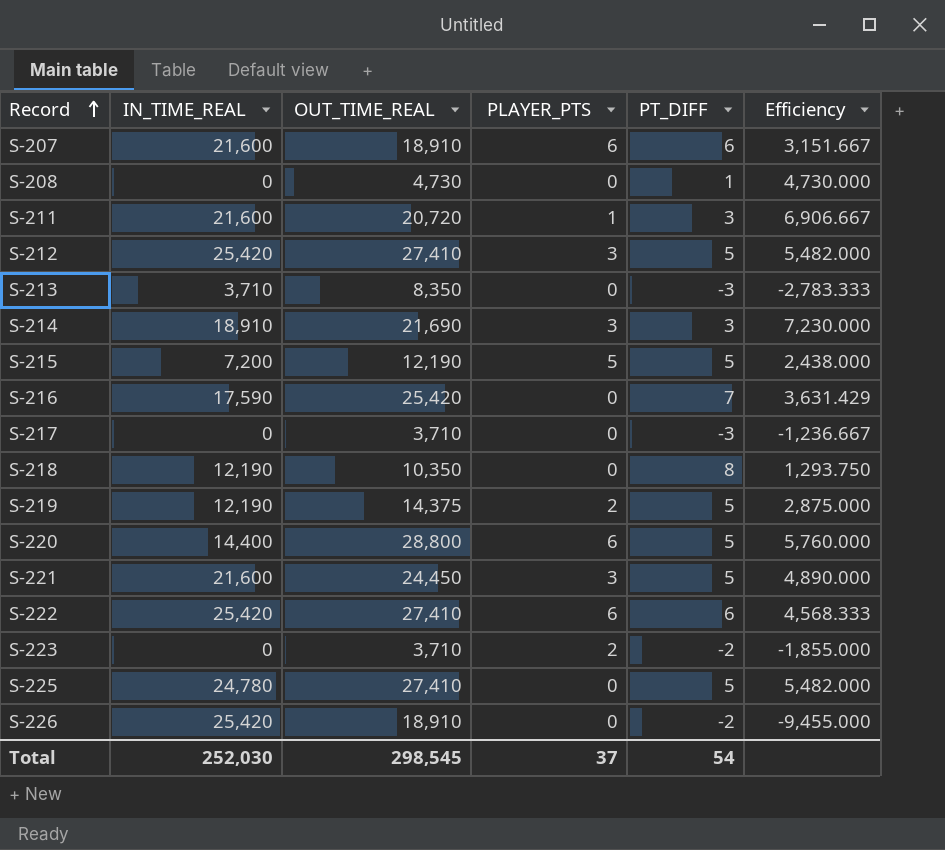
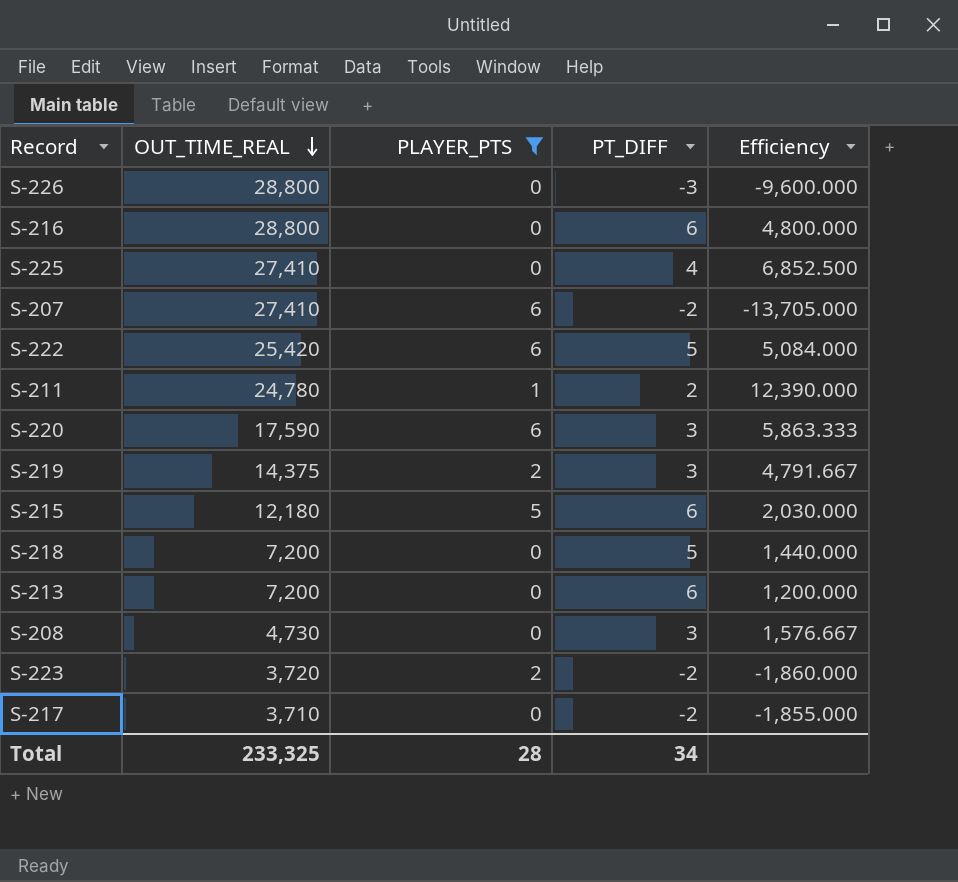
filter: none -> PLAYER_PTS != 3
row order: Record ascending -> OUT_TIME_REAL descending
column IN_TIME_REAL | position: 2 -> none
S-226 | OUT_TIME_REAL: 18,910 -> 28,800
S-226 | PT_DIFF: -2 -> -3
S-226 | Efficiency: -9,455.000 -> -9,600.000
S-216 | OUT_TIME_REAL: 25,420 -> 28,800
S-216 | PT_DIFF: 7 -> 6
S-216 | Efficiency: 3,631.429 -> 4,800.000
S-225 | PT_DIFF: 5 -> 4
S-225 | Efficiency: 5,482.000 -> 6,852.500
S-207 | OUT_TIME_REAL: 18,910 -> 27,410
S-207 | PT_DIFF: 6 -> -2
S-207 | Efficiency: 3,151.667 -> -13,705.000
S-222 | OUT_TIME_REAL: 27,410 -> 25,420
S-222 | PT_DIFF: 6 -> 5
S-222 | Efficiency: 4,568.333 -> 5,084.000
S-211 | OUT_TIME_REAL: 20,720 -> 24,780
S-211 | PT_DIFF: 3 -> 2
S-211 | Efficiency: 6,906.667 -> 12,390.000
S-220 | OUT_TIME_REAL: 28,800 -> 17,590
S-220 | PT_DIFF: 5 -> 3
S-220 | Efficiency: 5,760.000 -> 5,863.333
S-219 | PT_DIFF: 5 -> 3
S-219 | Efficiency: 2,875.000 -> 4,791.667
S-215 | OUT_TIME_REAL: 12,190 -> 12,180
S-215 | PT_DIFF: 5 -> 6
S-215 | Efficiency: 2,438.000 -> 2,030.000
S-218 | OUT_TIME_REAL: 10,350 -> 7,200
S-218 | PT_DIFF: 8 -> 5
S-218 | Efficiency: 1,293.750 -> 1,440.000
S-213 | OUT_TIME_REAL: 8,350 -> 7,200
S-213 | PT_DIFF: -3 -> 6
S-213 | Efficiency: -2,783.333 -> 1,200.000
S-208 | PT_DIFF: 1 -> 3
S-208 | Efficiency: 4,730.000 -> 1,576.667
S-223 | OUT_TIME_REAL: 3,710 -> 3,720
S-223 | Efficiency: -1,855.000 -> -1,860.000
S-217 | PT_DIFF: -3 -> -2
S-217 | Efficiency: -1,236.667 -> -1,855.000
Total | OUT_TIME_REAL: 298,545 -> 233,325
Total | PLAYER_PTS: 37 -> 28
Total | PT_DIFF: 54 -> 34

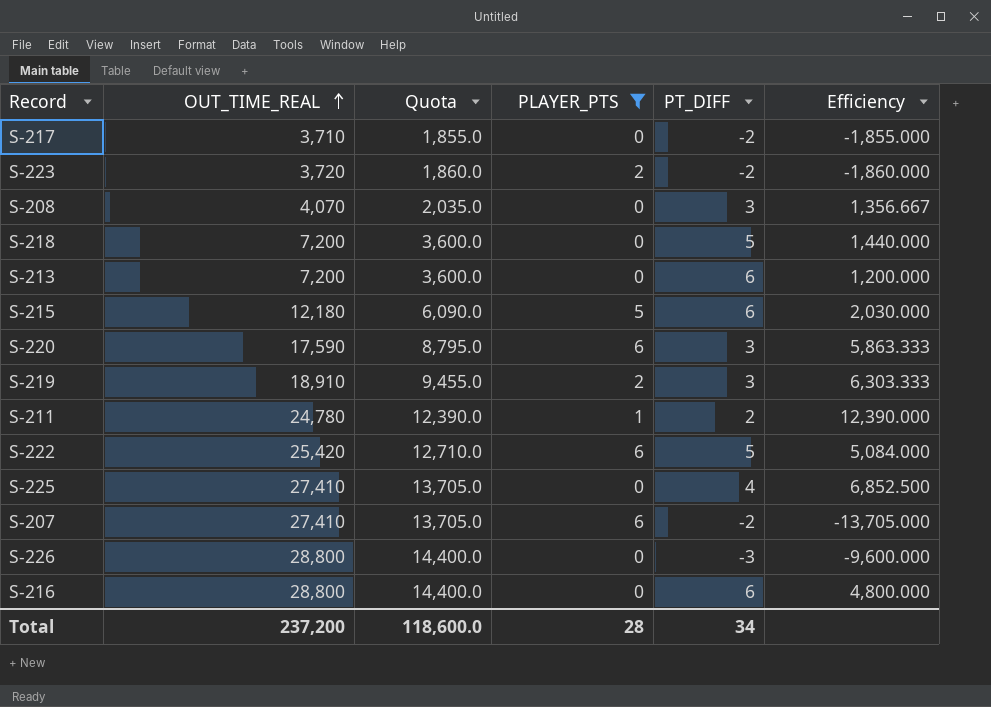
row order: OUT_TIME_REAL descending -> OUT_TIME_REAL ascending
column Quota | formula: none -> [OUT_TIME_REAL] * 0.5
S-208 | OUT_TIME_REAL: 4,730 -> 4,070
S-208 | Efficiency: 1,576.667 -> 1,356.667
S-219 | OUT_TIME_REAL: 14,375 -> 18,910
S-219 | Efficiency: 4,791.667 -> 6,303.333
Total | OUT_TIME_REAL: 233,325 -> 237,200

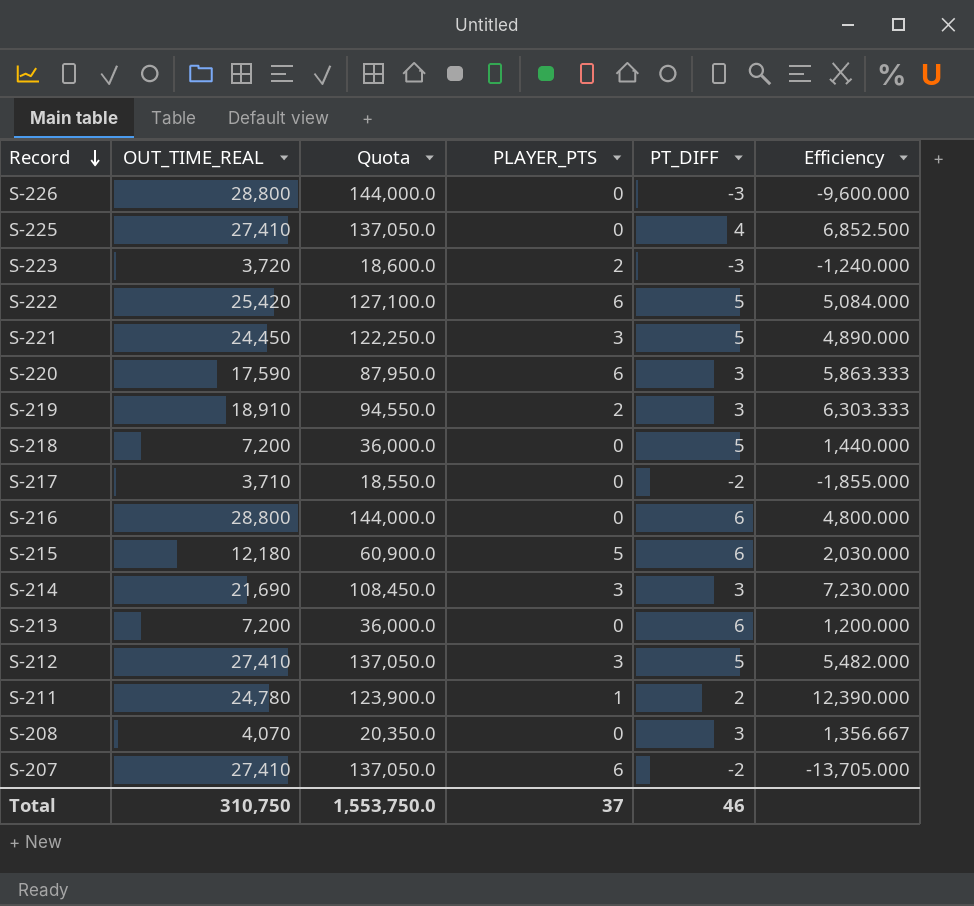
filter: PLAYER_PTS != 3 -> none
row order: OUT_TIME_REAL ascending -> Record descending
column Quota | formula: [OUT_TIME_REAL] * 0.5 -> [OUT_TIME_REAL] * 5
S-223 | PT_DIFF: -2 -> -3
S-223 | Efficiency: -1,860.000 -> -1,240.000
Total | OUT_TIME_REAL: 237,200 -> 310,750
Total | Quota: 118,600.0 -> 1,553,750.0
Total | PLAYER_PTS: 28 -> 37
Total | PT_DIFF: 34 -> 46

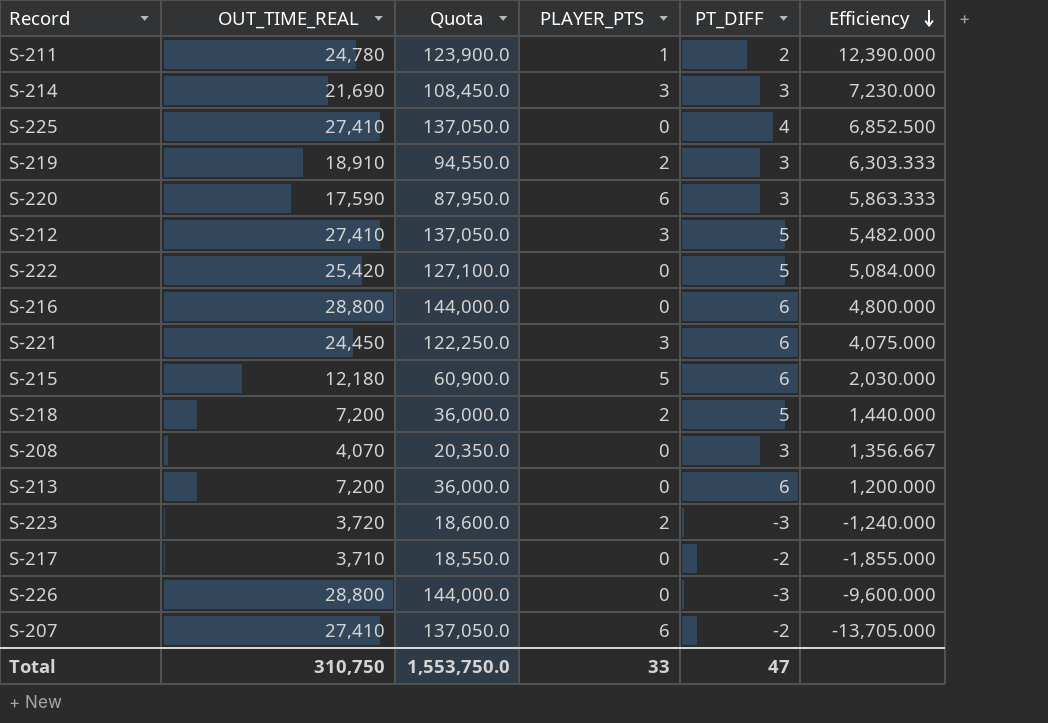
row order: Record descending -> Efficiency descending
S-222 | PLAYER_PTS: 6 -> 0
S-221 | PT_DIFF: 5 -> 6
S-221 | Efficiency: 4,890.000 -> 4,075.000
S-218 | PLAYER_PTS: 0 -> 2
Total | PLAYER_PTS: 37 -> 33
Total | PT_DIFF: 46 -> 47

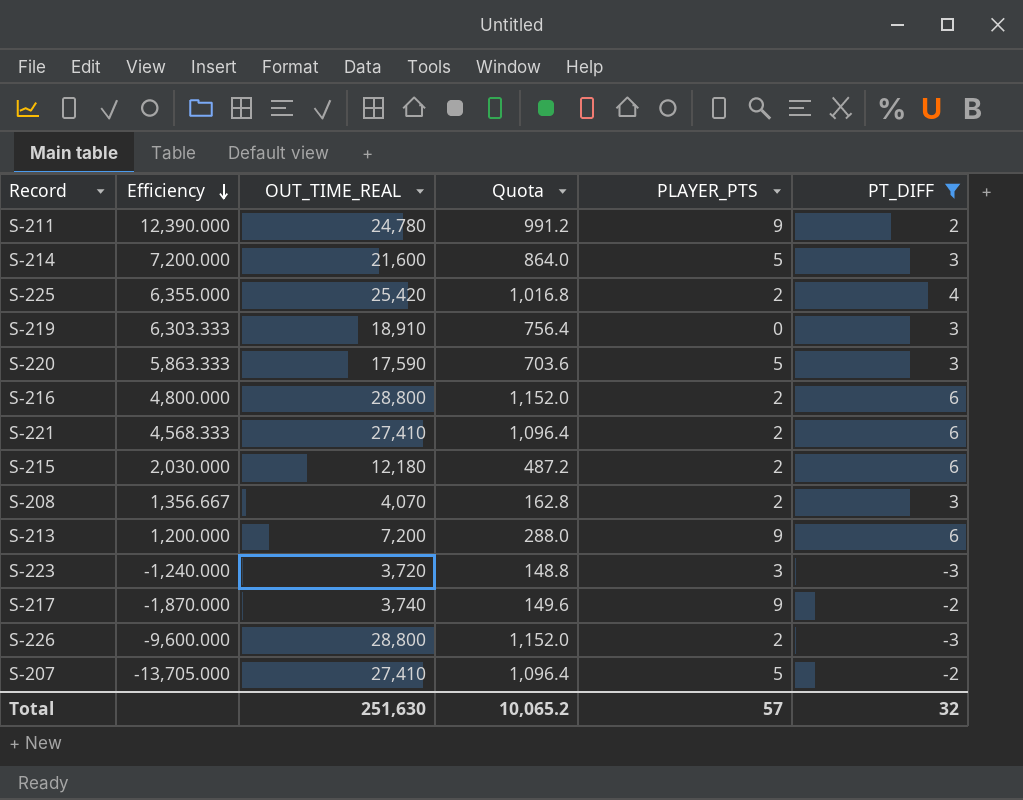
filter: none -> PT_DIFF != 5
column Efficiency | position: 6 -> 2
column Quota | formula: [OUT_TIME_REAL] * 5 -> [OUT_TIME_REAL] * 0.04
S-211 | PLAYER_PTS: 1 -> 9
S-214 | Efficiency: 7,230.000 -> 7,200.000
S-214 | OUT_TIME_REAL: 21,690 -> 21,600
S-214 | PLAYER_PTS: 3 -> 5
S-225 | Efficiency: 6,852.500 -> 6,355.000
S-225 | OUT_TIME_REAL: 27,410 -> 25,420
S-225 | PLAYER_PTS: 0 -> 2
S-219 | PLAYER_PTS: 2 -> 0
S-220 | PLAYER_PTS: 6 -> 5
S-216 | PLAYER_PTS: 0 -> 2
S-221 | Efficiency: 4,075.000 -> 4,568.333
S-221 | OUT_TIME_REAL: 24,450 -> 27,410
S-221 | PLAYER_PTS: 3 -> 2
S-215 | PLAYER_PTS: 5 -> 2
S-208 | PLAYER_PTS: 0 -> 2
S-213 | PLAYER_PTS: 0 -> 9
S-223 | PLAYER_PTS: 2 -> 3
S-217 | Efficiency: -1,855.000 -> -1,870.000
S-217 | OUT_TIME_REAL: 3,710 -> 3,740
S-217 | PLAYER_PTS: 0 -> 9
S-226 | PLAYER_PTS: 0 -> 2
S-207 | PLAYER_PTS: 6 -> 5
Total | OUT_TIME_REAL: 310,750 -> 251,630
Total | Quota: 1,553,750.0 -> 10,065.2
Total | PLAYER_PTS: 33 -> 57
Total | PT_DIFF: 47 -> 32

